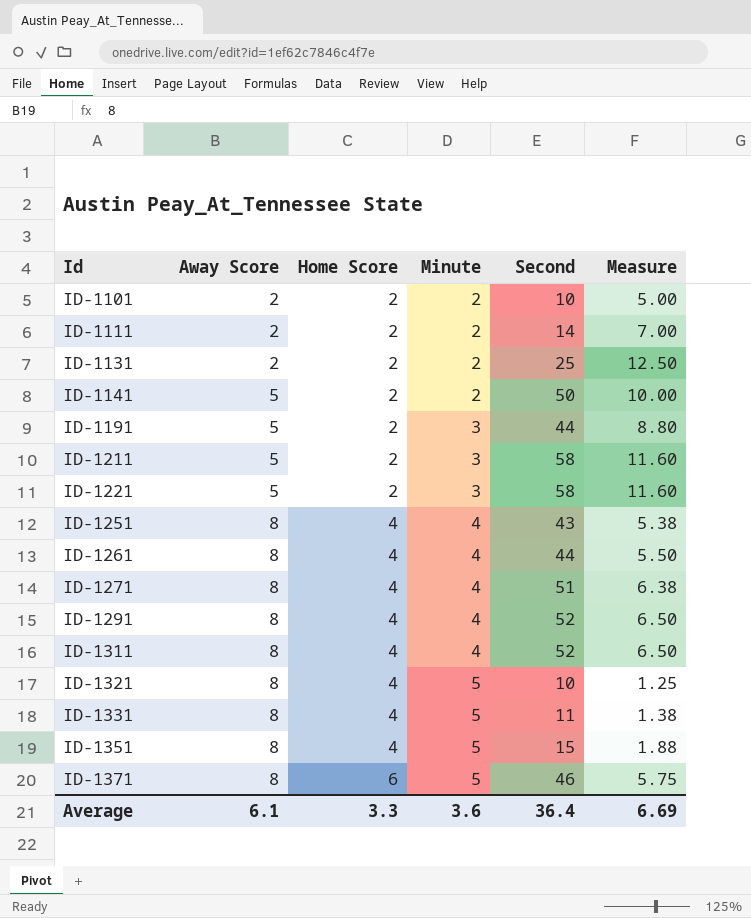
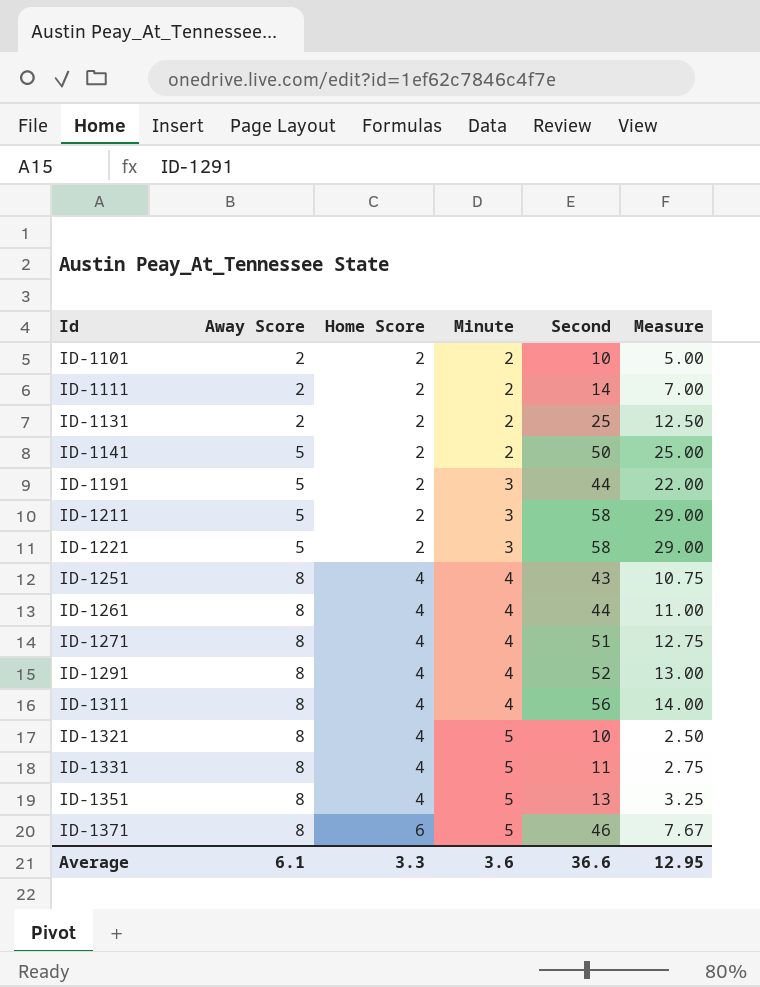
column Measure | formula: [Second] / [Away Score] -> [Second] / [Home Score]
ID-1311 | Second: 52 -> 56
ID-1351 | Second: 15 -> 13
Average | Second: 36.4 -> 36.6
Average | Measure: 6.69 -> 12.95

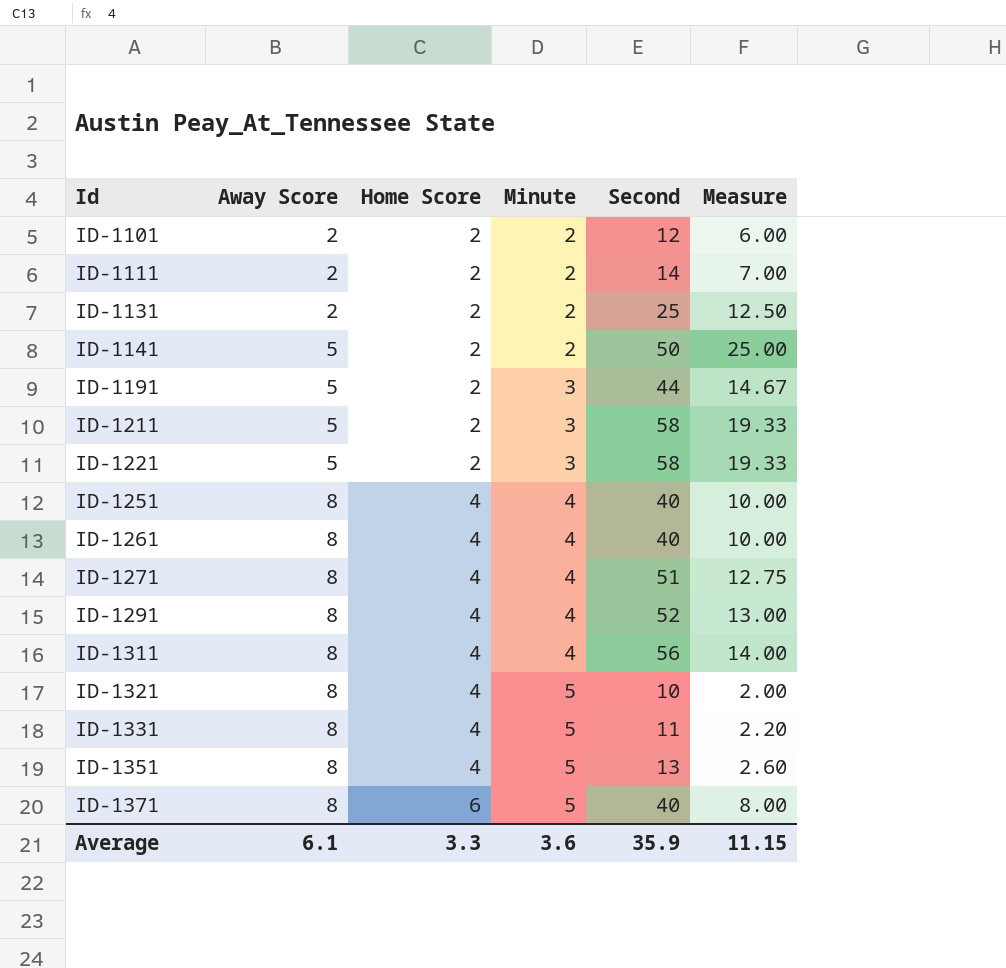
column Measure | formula: [Second] / [Home Score] -> [Second] / [Minute]
ID-1101 | Second: 10 -> 12
ID-1251 | Second: 43 -> 40
ID-1261 | Second: 44 -> 40
ID-1371 | Second: 46 -> 40
Average | Second: 36.6 -> 35.9
Average | Measure: 12.95 -> 11.15

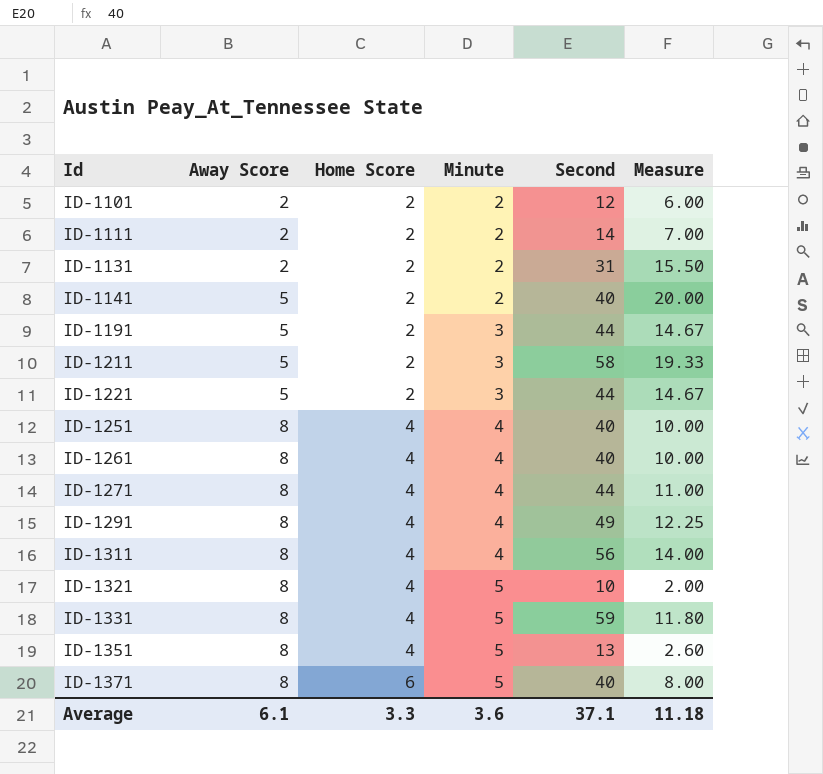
ID-1131 | Second: 25 -> 31
ID-1131 | Measure: 12.50 -> 15.50
ID-1141 | Second: 50 -> 40
ID-1141 | Measure: 25.00 -> 20.00
ID-1221 | Second: 58 -> 44
ID-1221 | Measure: 19.33 -> 14.67
ID-1271 | Second: 51 -> 44
ID-1271 | Measure: 12.75 -> 11.00
ID-1291 | Second: 52 -> 49
ID-1291 | Measure: 13.00 -> 12.25
ID-1331 | Second: 11 -> 59
ID-1331 | Measure: 2.20 -> 11.80
Average | Second: 35.9 -> 37.1
Average | Measure: 11.15 -> 11.18

